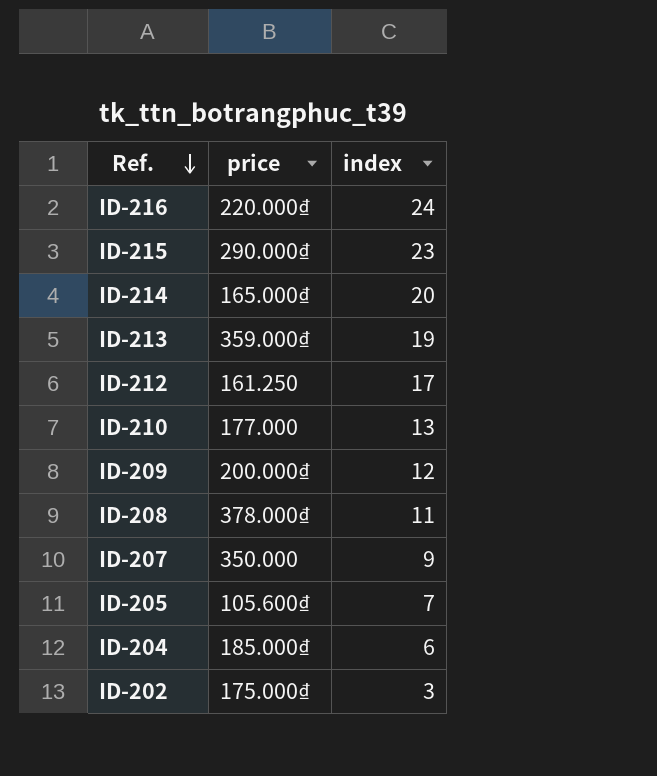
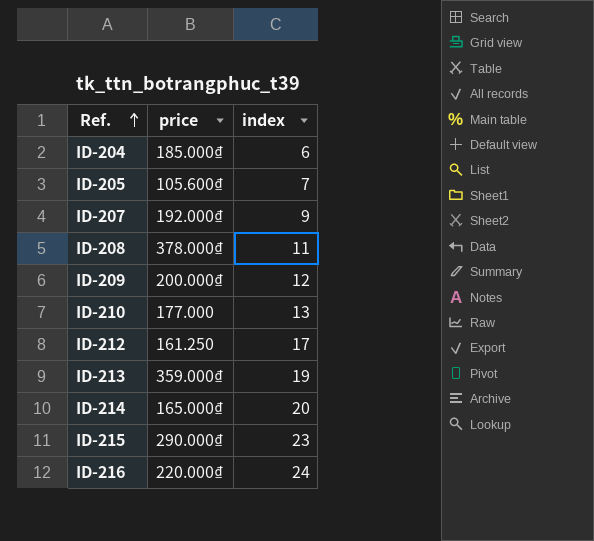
row order: Ref. descending -> Ref. ascending
row ID-202: 175.000₫ | 3 -> none
ID-207 | price: 350.000 -> 192.000₫

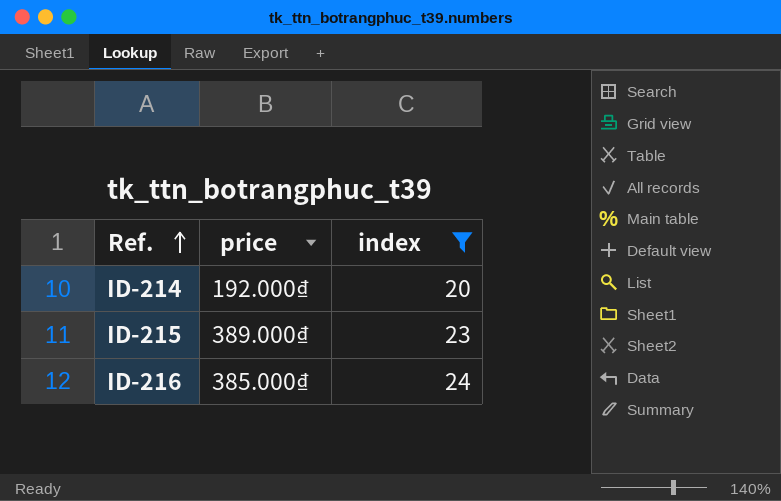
filter: none -> index >= 20
ID-214 | price: 165.000₫ -> 192.000₫
ID-215 | price: 290.000₫ -> 389.000₫
ID-216 | price: 220.000₫ -> 385.000₫

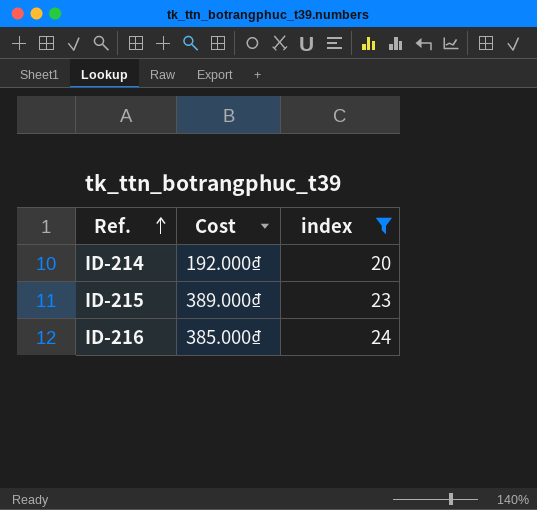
column name: price -> Cost

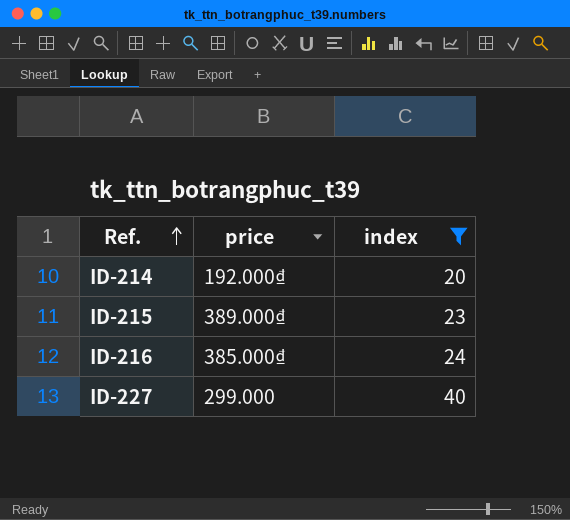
column name: Cost -> price
row ID-227: none -> 299.000 | 40

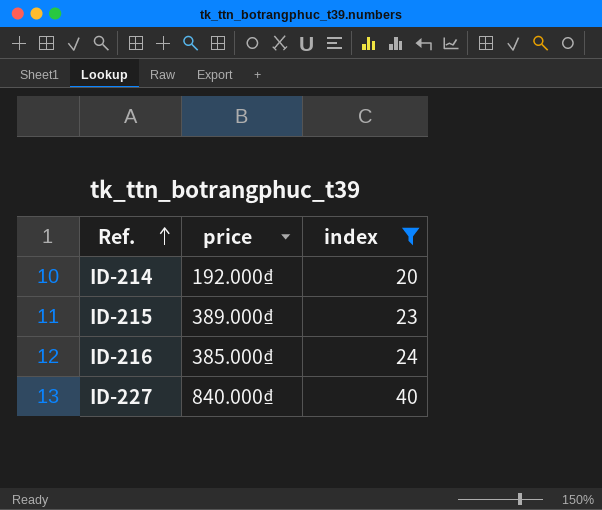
ID-227 | price: 299.000 -> 840.000₫

